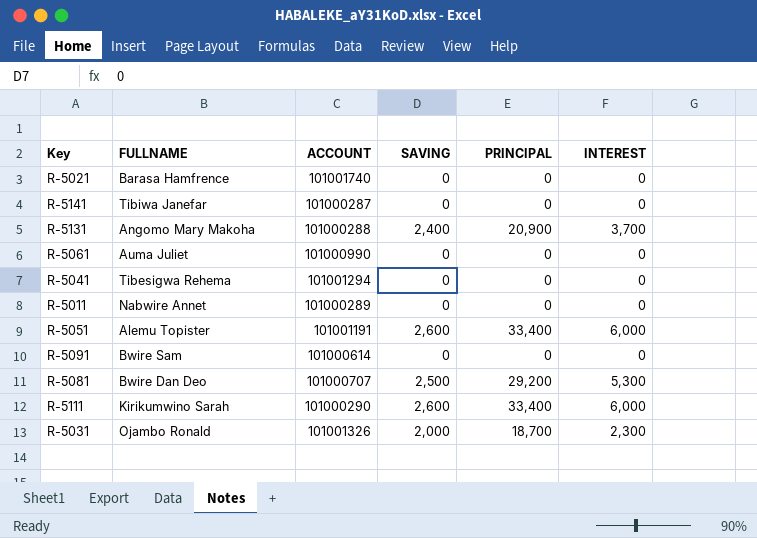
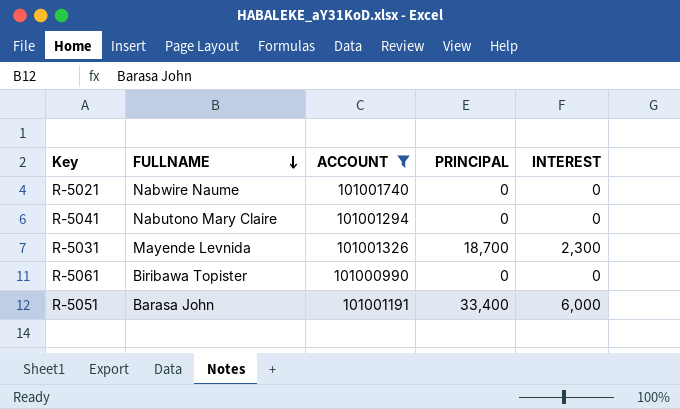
filter: none -> ACCOUNT >= 101000990
row order: none -> FULLNAME descending
column SAVING | position: 4 -> none
R-5021 | FULLNAME: Barasa Hamfrence -> Nabwire Naume
R-5041 | FULLNAME: Tibesigwa Rehema -> Nabutono Mary Claire
R-5031 | FULLNAME: Ojambo Ronald -> Mayende Levnida
R-5061 | FULLNAME: Auma Juliet -> Biribawa Topister
R-5051 | FULLNAME: Alemu Topister -> Barasa John

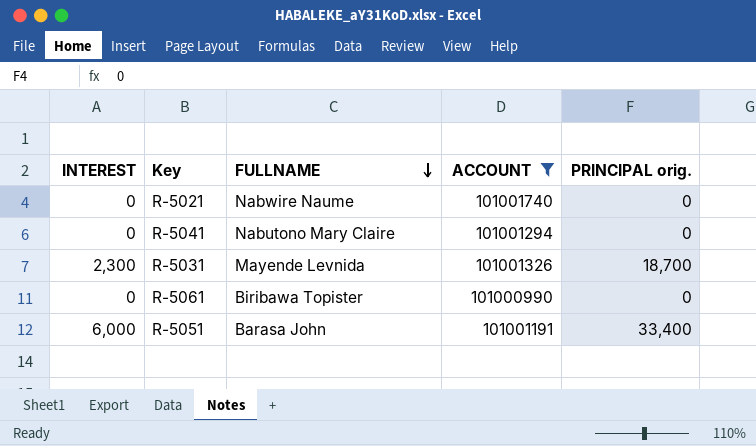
column INTEREST | position: 5 -> 1
column name: PRINCIPAL -> PRINCIPAL orig.

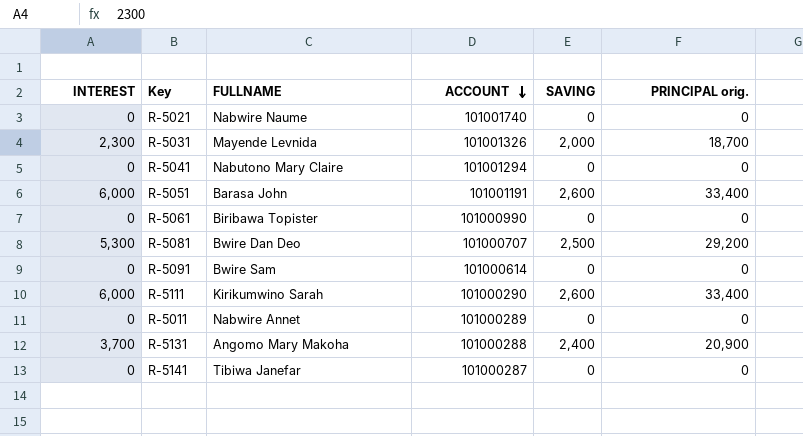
filter: ACCOUNT >= 101000990 -> none
row order: FULLNAME descending -> ACCOUNT descending
column SAVING | position: none -> 5

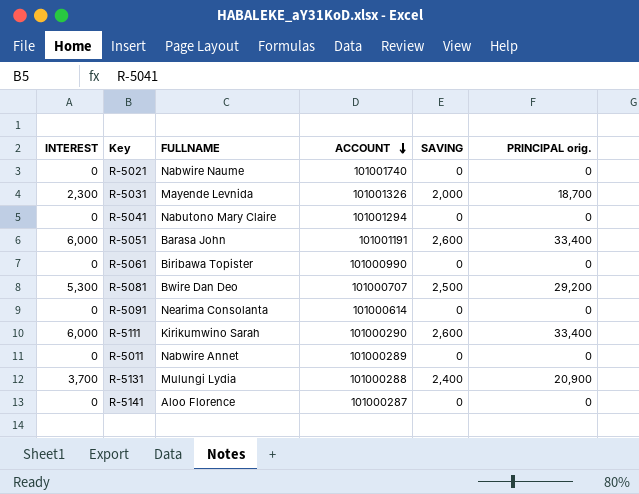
R-5091 | FULLNAME: Bwire Sam -> Nearima Consolanta
R-5131 | FULLNAME: Angomo Mary Makoha -> Mulungi Lydia
R-5141 | FULLNAME: Tibiwa Janefar -> Aloo Florence

